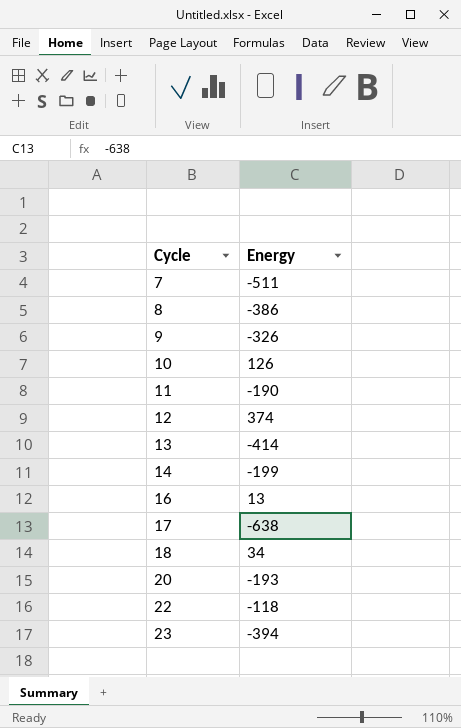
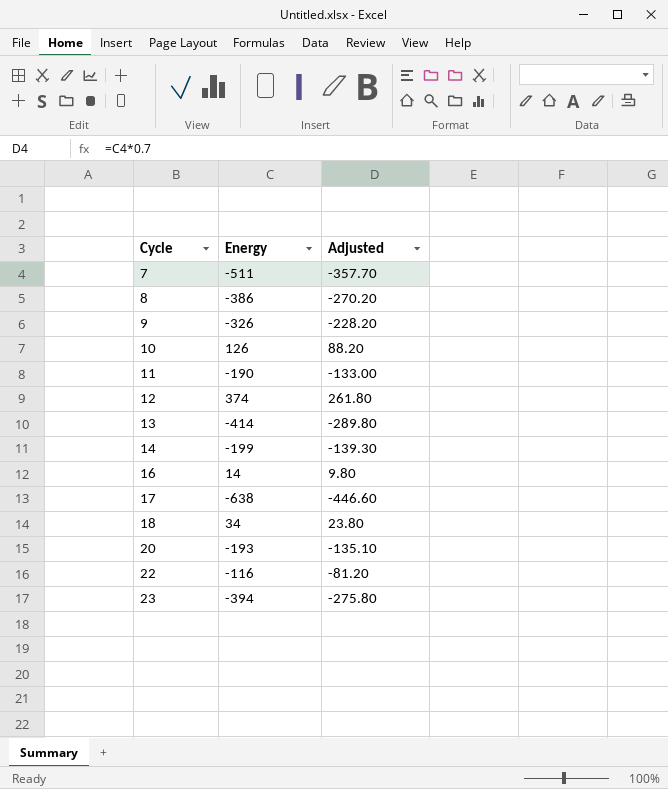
column Adjusted | formula: none -> [Energy] * 0.7
16 | Energy: 13 -> 14
22 | Energy: -118 -> -116

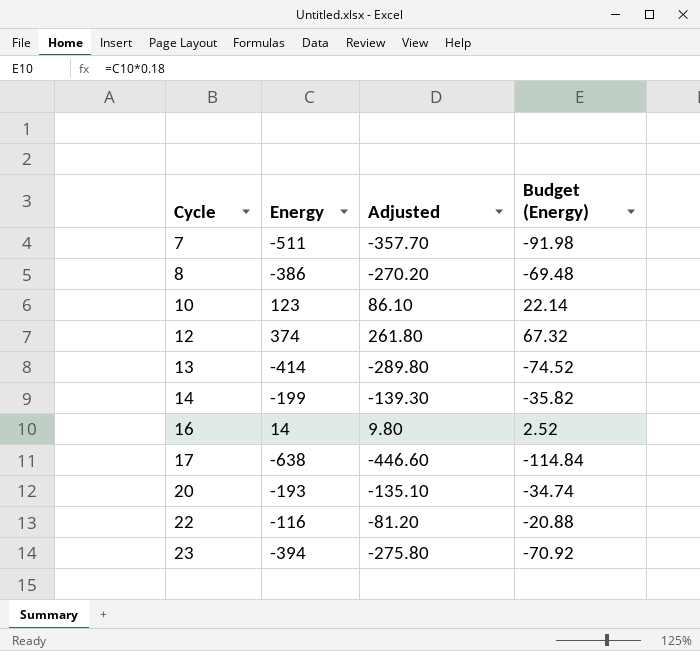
column Budget (Energy) | formula: none -> [Energy] * 0.18
row 9: -326 | -228.20 -> none
row 11: -190 | -133.00 -> none
row 18: 34 | 23.80 -> none
10 | Energy: 126 -> 123
10 | Adjusted: 88.20 -> 86.10

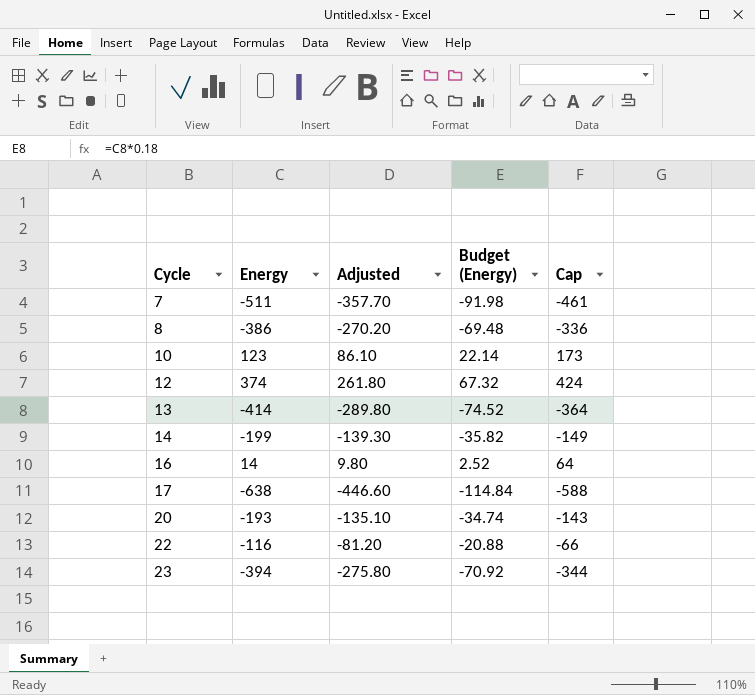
column Cap | formula: none -> [Energy] + 50

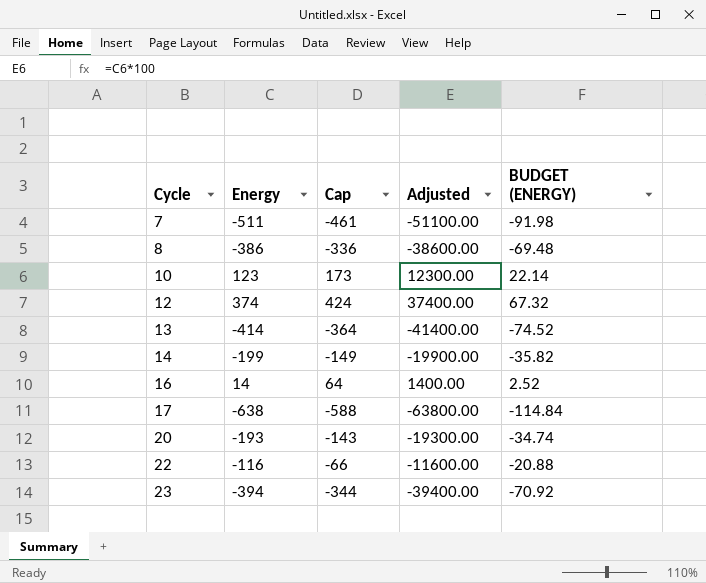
column Cap | position: 5 -> 3
column Adjusted | formula: [Energy] * 0.7 -> [Energy] * 100
column name: Budget (Energy) -> BUDGET (ENERGY)

